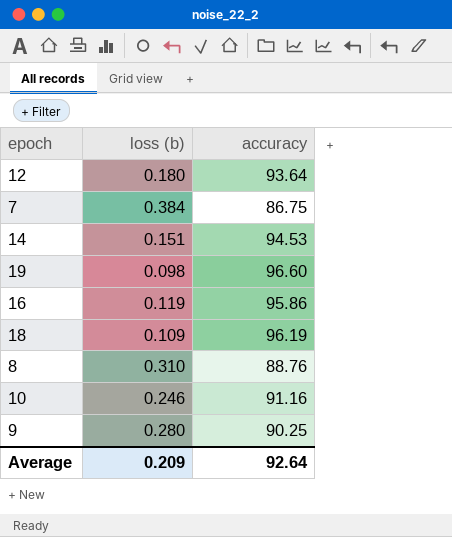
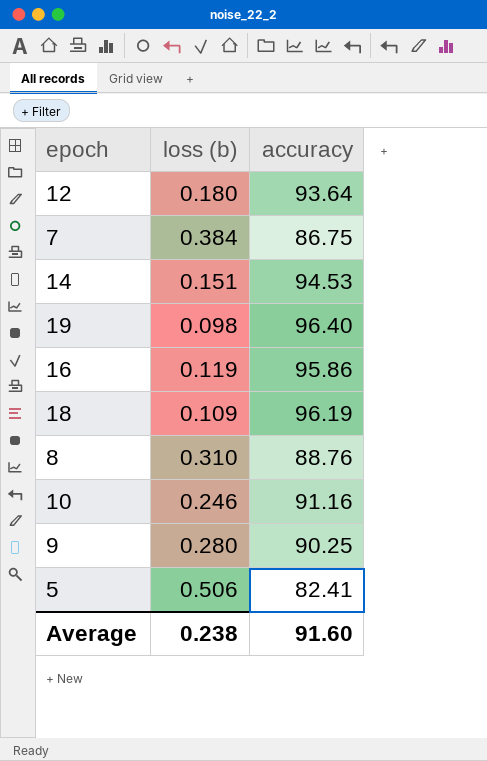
19 | accuracy: 96.60 -> 96.40
row 5: none -> 0.506 | 82.41
Average | loss (b): 0.209 -> 0.238
Average | accuracy: 92.64 -> 91.60

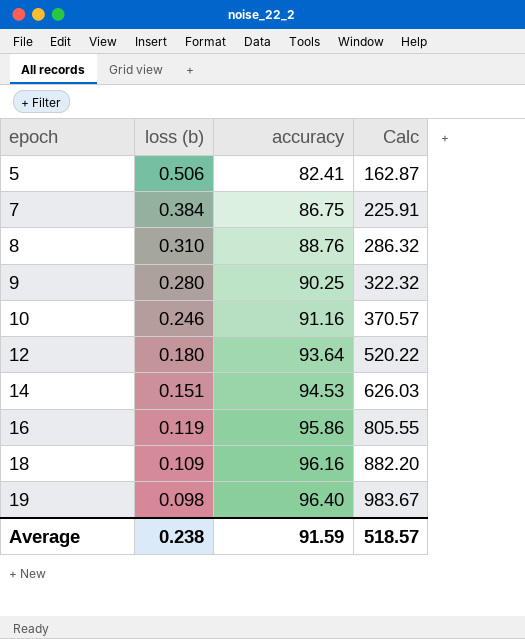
row order: none -> epoch ascending
column Calc | formula: none -> [accuracy] / [loss (b)]
18 | accuracy: 96.19 -> 96.16
Average | accuracy: 91.60 -> 91.59

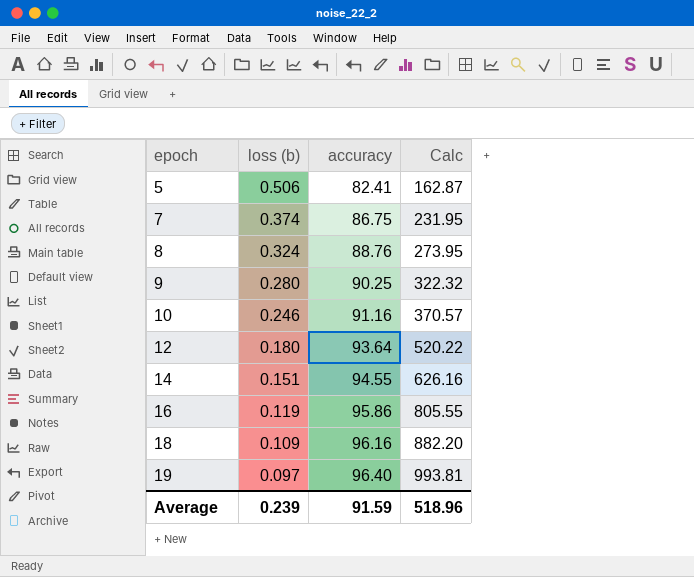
7 | loss (b): 0.384 -> 0.374
7 | Calc: 225.91 -> 231.95
8 | loss (b): 0.310 -> 0.324
8 | Calc: 286.32 -> 273.95
14 | accuracy: 94.53 -> 94.55
14 | Calc: 626.03 -> 626.16
19 | loss (b): 0.098 -> 0.097
19 | Calc: 983.67 -> 993.81
Average | loss (b): 0.238 -> 0.239
Average | Calc: 518.57 -> 518.96

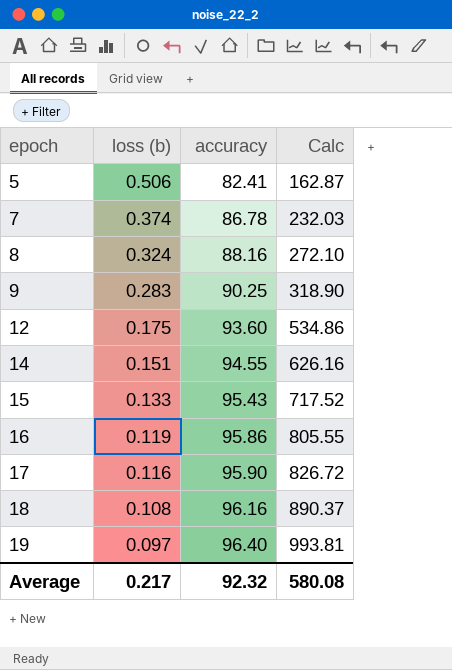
row 10: 0.246 | 91.16 | 370.57 -> none
7 | accuracy: 86.75 -> 86.78
7 | Calc: 231.95 -> 232.03
8 | accuracy: 88.76 -> 88.16
8 | Calc: 273.95 -> 272.10
9 | loss (b): 0.280 -> 0.283
9 | Calc: 322.32 -> 318.90
12 | loss (b): 0.180 -> 0.175
12 | accuracy: 93.64 -> 93.60
12 | Calc: 520.22 -> 534.86
row 15: none -> 0.133 | 95.43 | 717.52
row 17: none -> 0.116 | 95.90 | 826.72
18 | loss (b): 0.109 -> 0.108
18 | Calc: 882.20 -> 890.37
Average | loss (b): 0.239 -> 0.217
Average | accuracy: 91.59 -> 92.32
Average | Calc: 518.96 -> 580.08

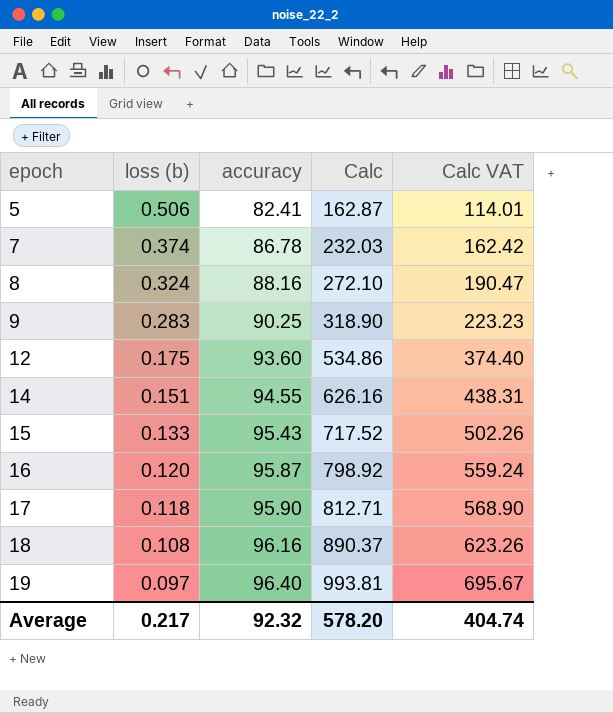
column Calc VAT | formula: none -> [Calc] * 0.7
16 | loss (b): 0.119 -> 0.120
16 | accuracy: 95.86 -> 95.87
16 | Calc: 805.55 -> 798.92
17 | loss (b): 0.116 -> 0.118
17 | Calc: 826.72 -> 812.71
Average | Calc: 580.08 -> 578.20

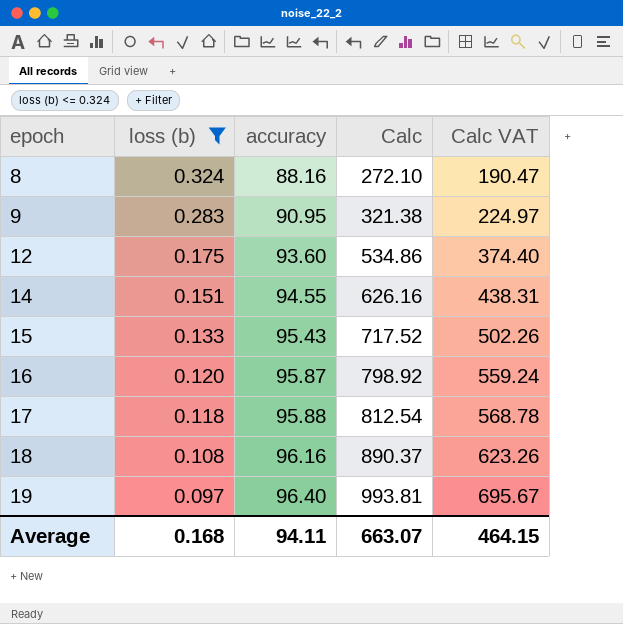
filter: none -> loss (b) <= 0.324
9 | accuracy: 90.25 -> 90.95
9 | Calc: 318.90 -> 321.38
9 | Calc VAT: 223.23 -> 224.97
17 | accuracy: 95.90 -> 95.88
17 | Calc: 812.71 -> 812.54
17 | Calc VAT: 568.90 -> 568.78
Average | loss (b): 0.217 -> 0.168
Average | accuracy: 92.32 -> 94.11
Average | Calc: 578.20 -> 663.07
Average | Calc VAT: 404.74 -> 464.15

